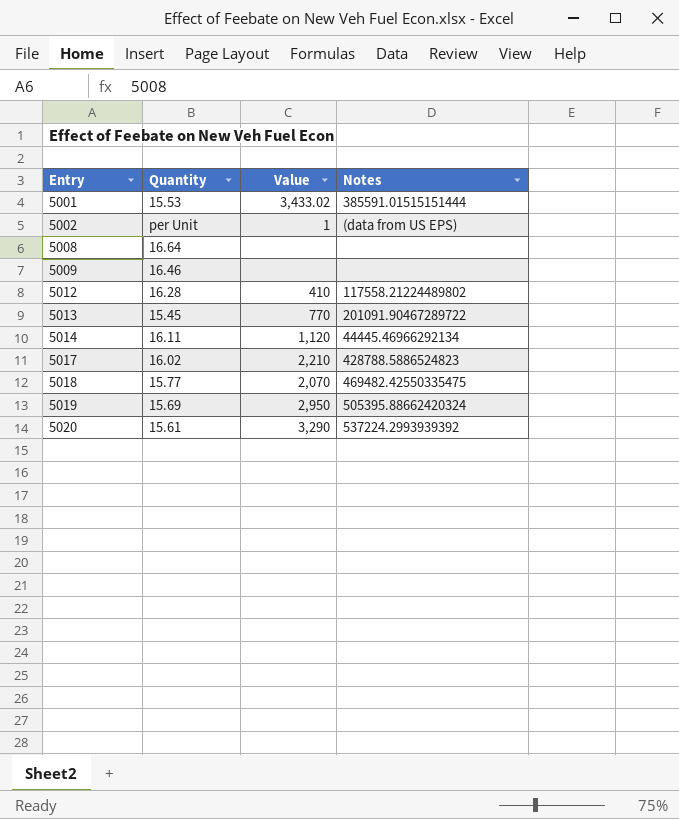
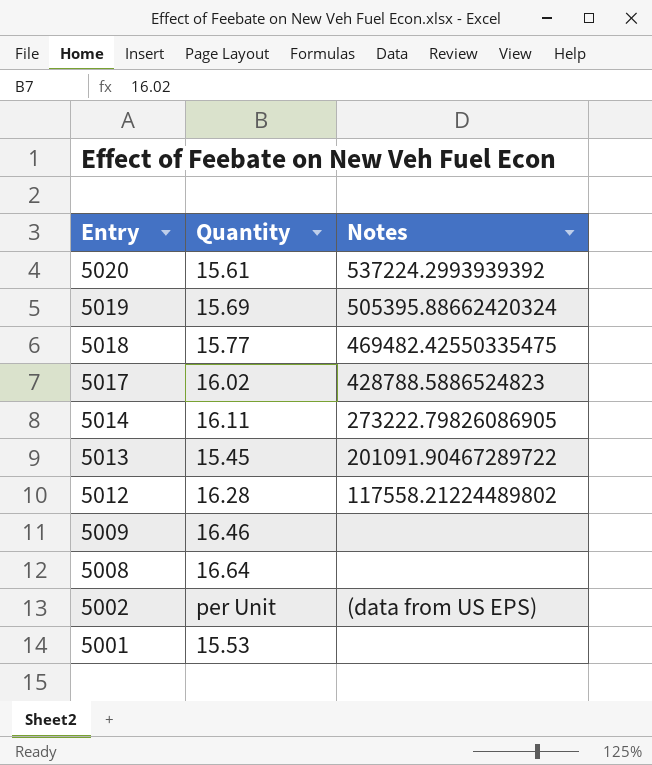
row order: Entry ascending -> Entry descending
column Value | position: 3 -> none
5014 | Notes: 44445.46966292134 -> 273222.79826086905
5001 | Notes: 385591.01515151444 -> none

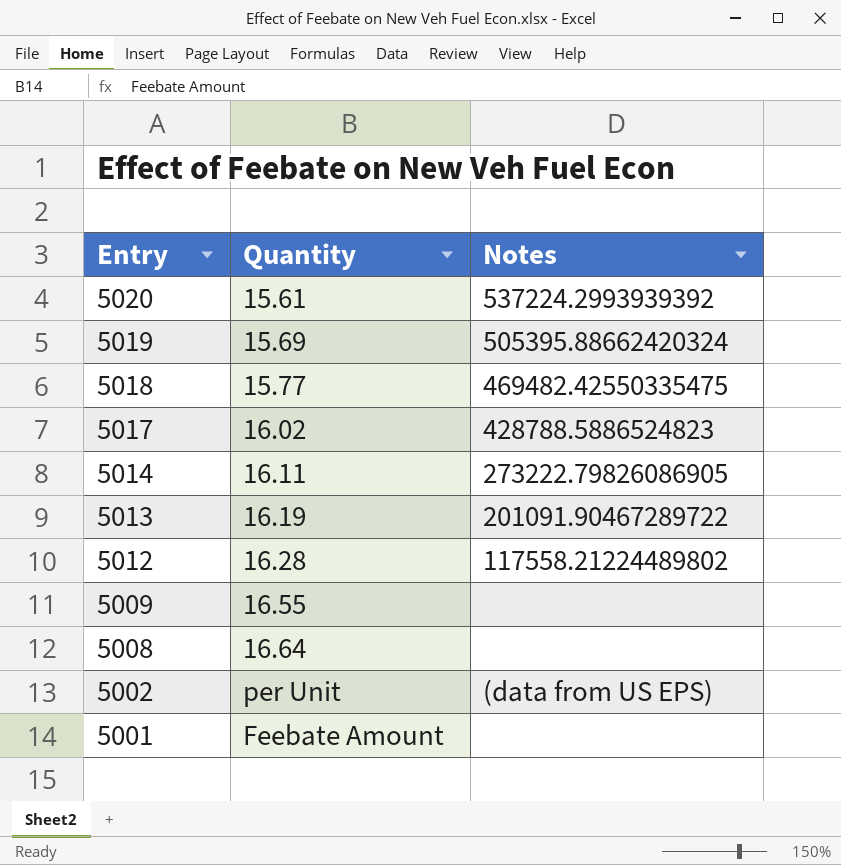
5013 | Quantity: 15.45 -> 16.19
5009 | Quantity: 16.46 -> 16.55
5001 | Quantity: 15.53 -> Feebate Amount

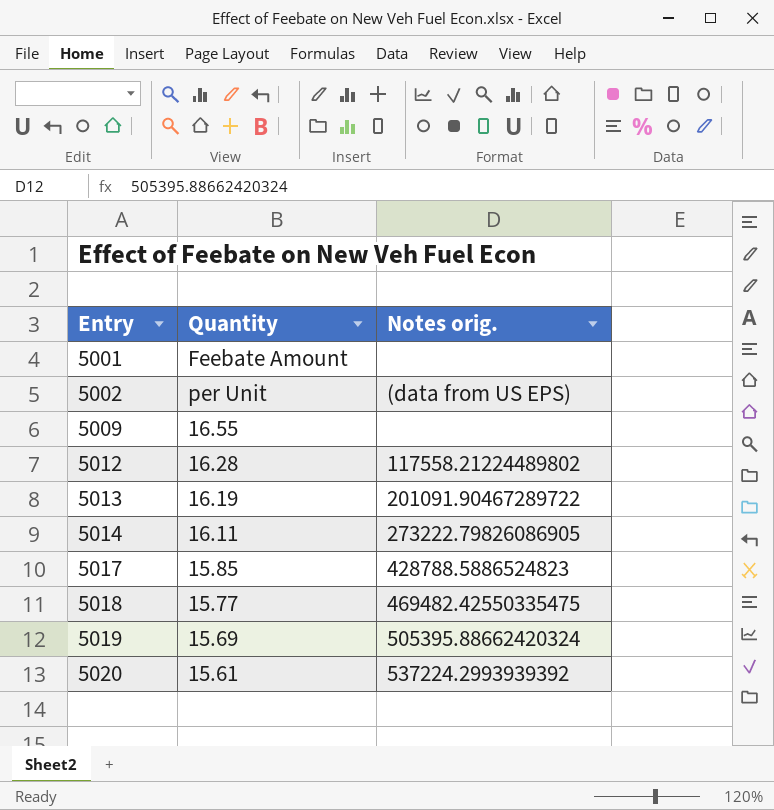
row order: Entry descending -> Entry ascending
column name: Notes -> Notes orig.
row 5008: 16.64 | none -> none
5017 | Quantity: 16.02 -> 15.85

